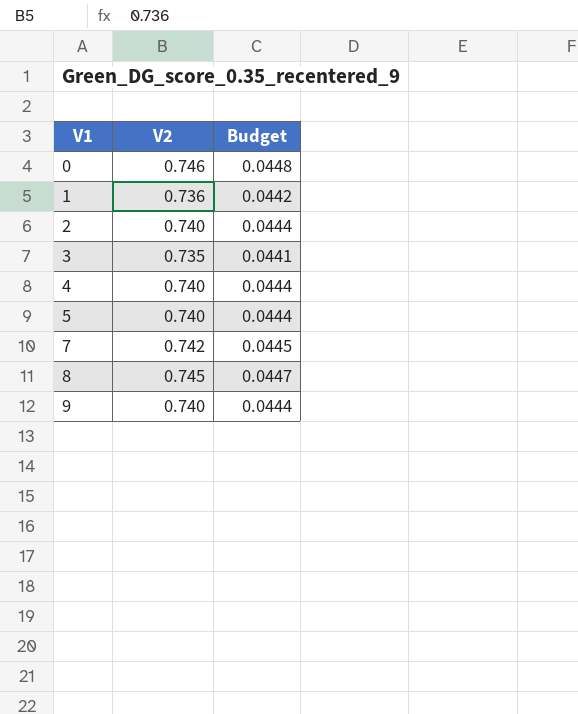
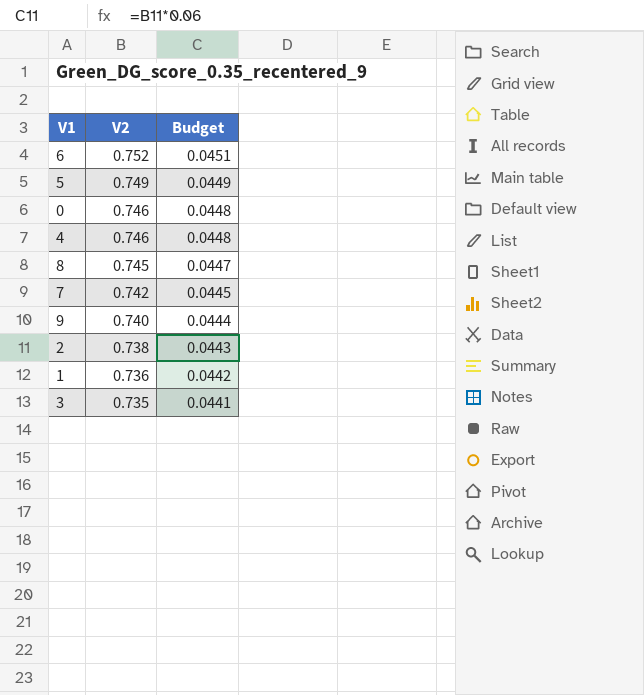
row order: V1 ascending -> V2 descending
row 6: none -> 0.752 | 0.0451
5 | V2: 0.740 -> 0.749
5 | Budget: 0.0444 -> 0.0449
4 | V2: 0.740 -> 0.746
4 | Budget: 0.0444 -> 0.0448
2 | V2: 0.740 -> 0.738
2 | Budget: 0.0444 -> 0.0443

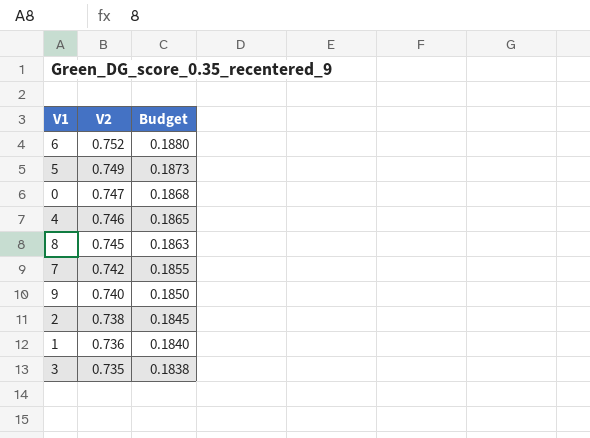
column Budget | formula: [V2] * 0.06 -> [V2] * 0.25
0 | V2: 0.746 -> 0.747

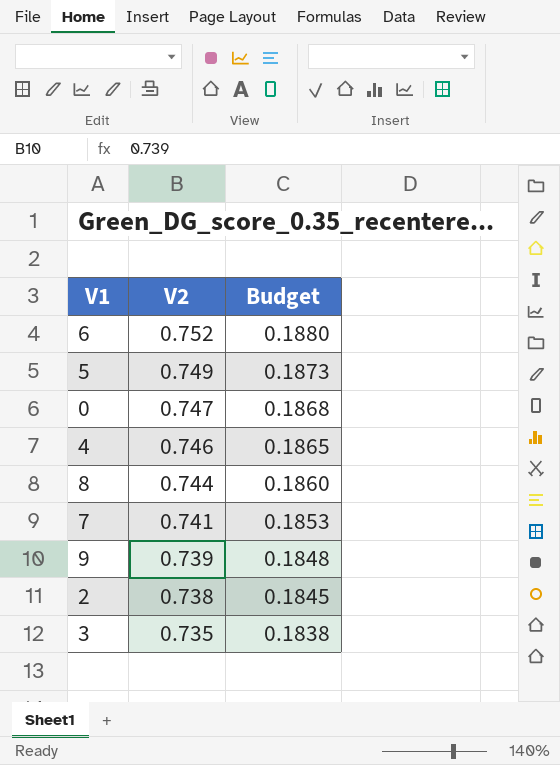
row 1: 0.736 | 0.1840 -> none
8 | V2: 0.745 -> 0.744
8 | Budget: 0.1863 -> 0.1860
7 | V2: 0.742 -> 0.741
7 | Budget: 0.1855 -> 0.1853
9 | V2: 0.740 -> 0.739
9 | Budget: 0.1850 -> 0.1848

